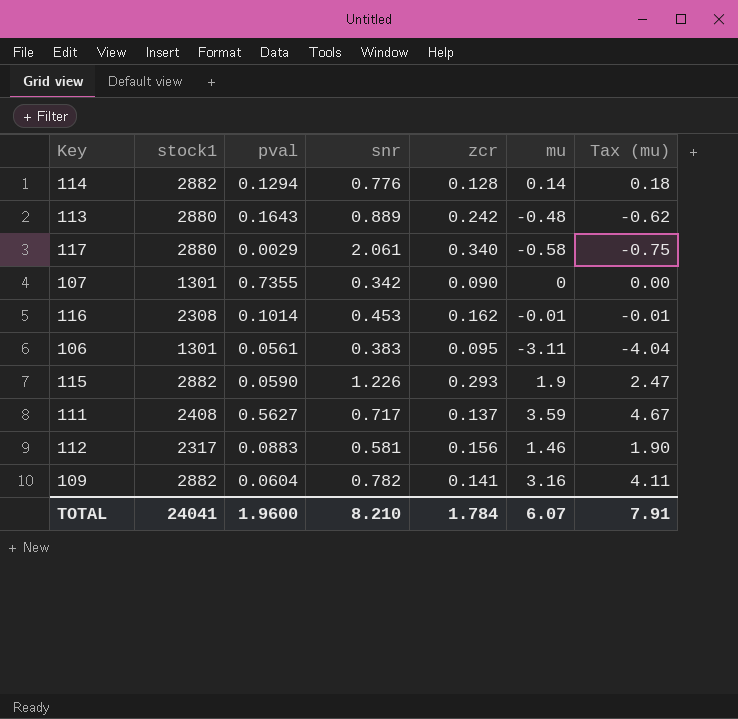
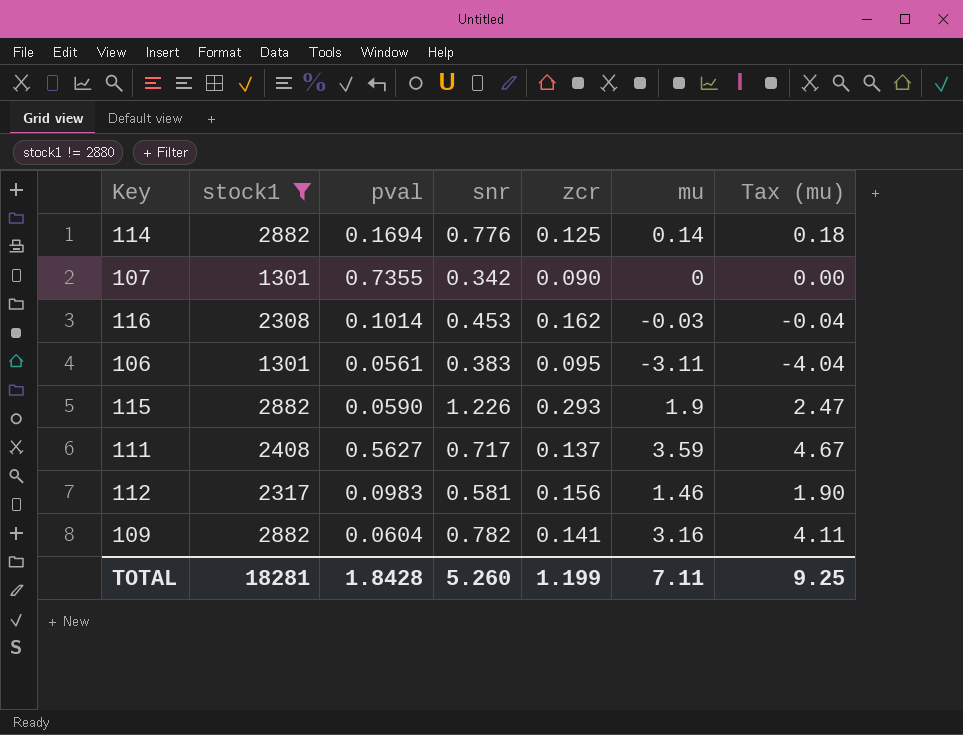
filter: none -> stock1 != 2880
114 | pval: 0.1294 -> 0.1694
114 | zcr: 0.128 -> 0.125
116 | mu: -0.01 -> -0.03
116 | Tax (mu): -0.01 -> -0.04
112 | pval: 0.0883 -> 0.0983
TOTAL | stock1: 24041 -> 18281
TOTAL | pval: 1.9600 -> 1.8428
TOTAL | snr: 8.210 -> 5.260
TOTAL | zcr: 1.784 -> 1.199
TOTAL | mu: 6.07 -> 7.11
TOTAL | Tax (mu): 7.91 -> 9.25

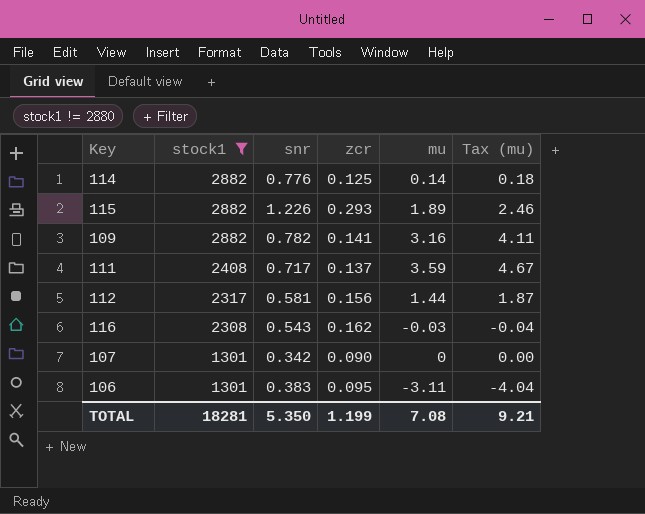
row order: none -> stock1 descending
column pval | position: 3 -> none
115 | mu: 1.9 -> 1.89
115 | Tax (mu): 2.47 -> 2.46
112 | mu: 1.46 -> 1.44
112 | Tax (mu): 1.90 -> 1.87
116 | snr: 0.453 -> 0.543
TOTAL | snr: 5.260 -> 5.350
TOTAL | mu: 7.11 -> 7.08
TOTAL | Tax (mu): 9.25 -> 9.21

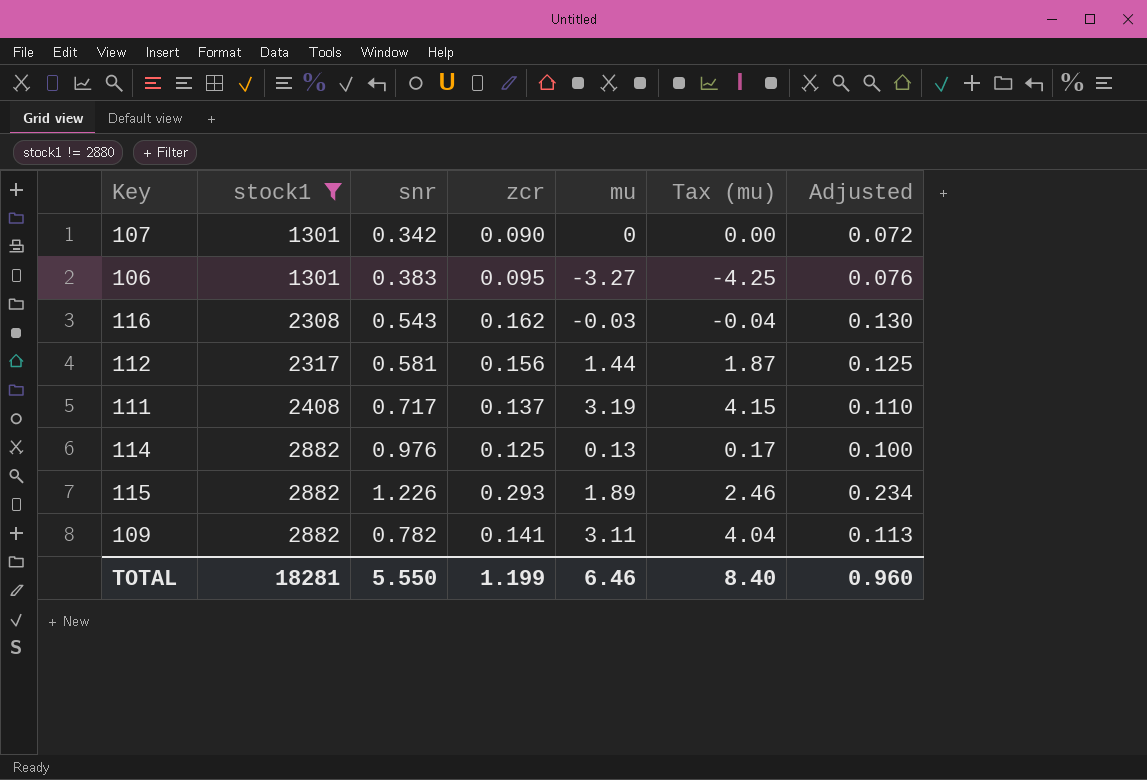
row order: stock1 descending -> stock1 ascending
column Adjusted | formula: none -> [zcr] * 0.8
106 | mu: -3.11 -> -3.27
106 | Tax (mu): -4.04 -> -4.25
111 | mu: 3.59 -> 3.19
111 | Tax (mu): 4.67 -> 4.15
114 | snr: 0.776 -> 0.976
114 | mu: 0.14 -> 0.13
114 | Tax (mu): 0.18 -> 0.17
109 | mu: 3.16 -> 3.11
109 | Tax (mu): 4.11 -> 4.04
TOTAL | snr: 5.350 -> 5.550
TOTAL | mu: 7.08 -> 6.46
TOTAL | Tax (mu): 9.21 -> 8.40

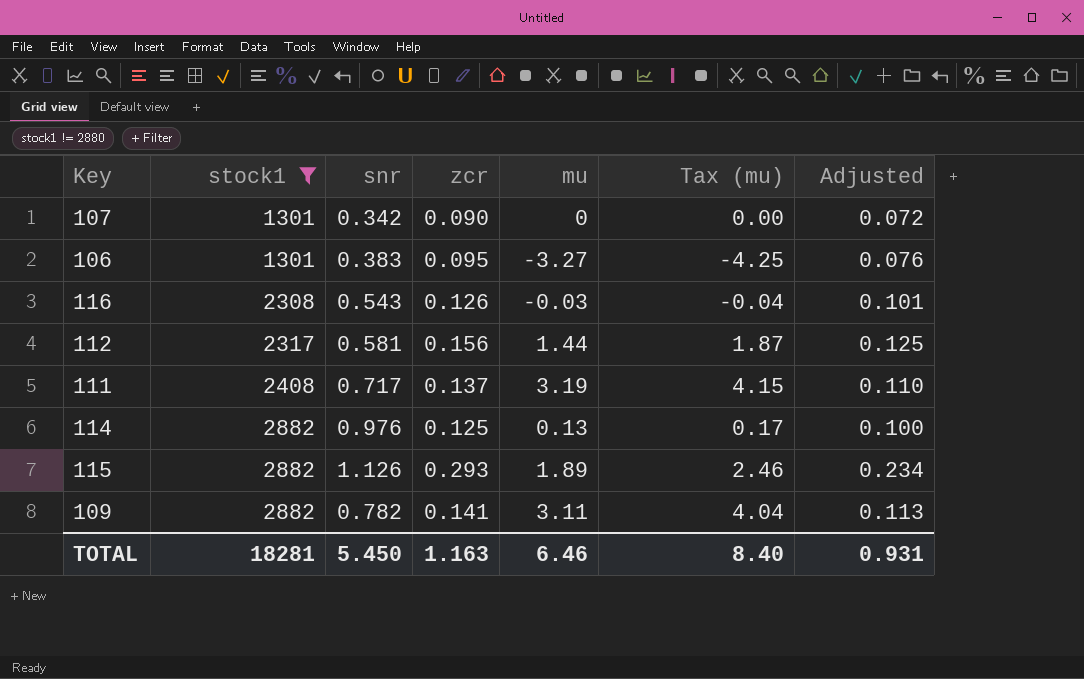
116 | zcr: 0.162 -> 0.126
116 | Adjusted: 0.130 -> 0.101
115 | snr: 1.226 -> 1.126
TOTAL | snr: 5.550 -> 5.450
TOTAL | zcr: 1.199 -> 1.163
TOTAL | Adjusted: 0.960 -> 0.931

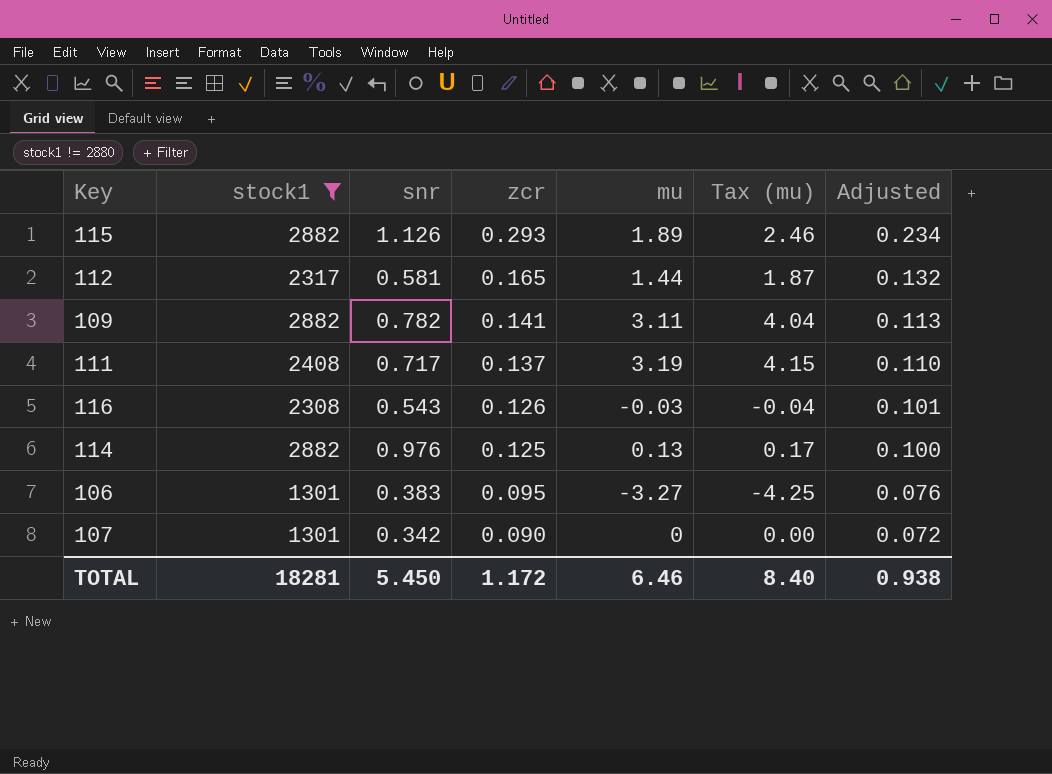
row order: stock1 ascending -> zcr descending
112 | zcr: 0.156 -> 0.165
112 | Adjusted: 0.125 -> 0.132
TOTAL | zcr: 1.163 -> 1.172
TOTAL | Adjusted: 0.931 -> 0.938

